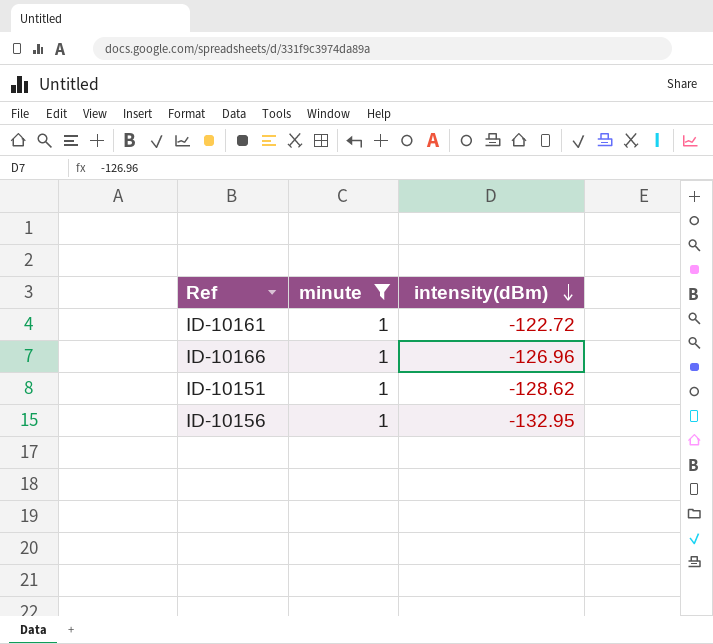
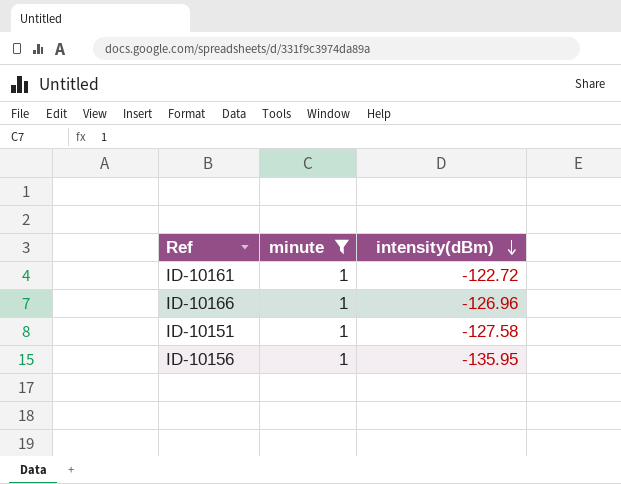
ID-10151 | intensity(dBm): -128.62 -> -127.58
ID-10156 | intensity(dBm): -132.95 -> -135.95

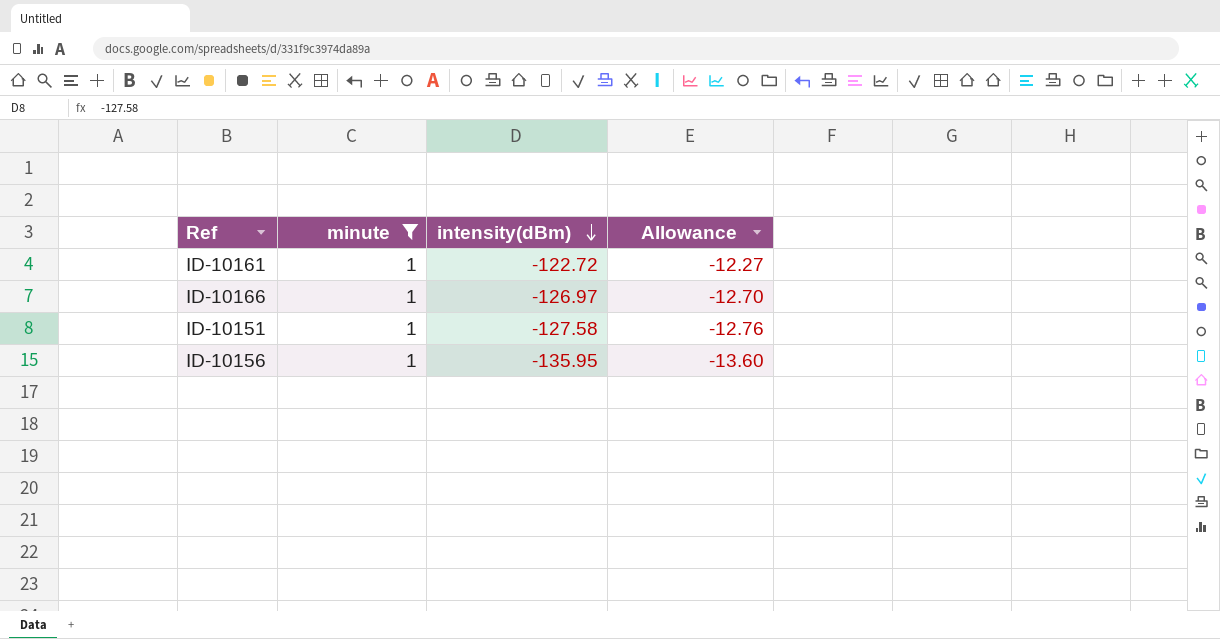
column Allowance | formula: none -> [intensity(dBm)] * 0.1
ID-10166 | intensity(dBm): -126.96 -> -126.97

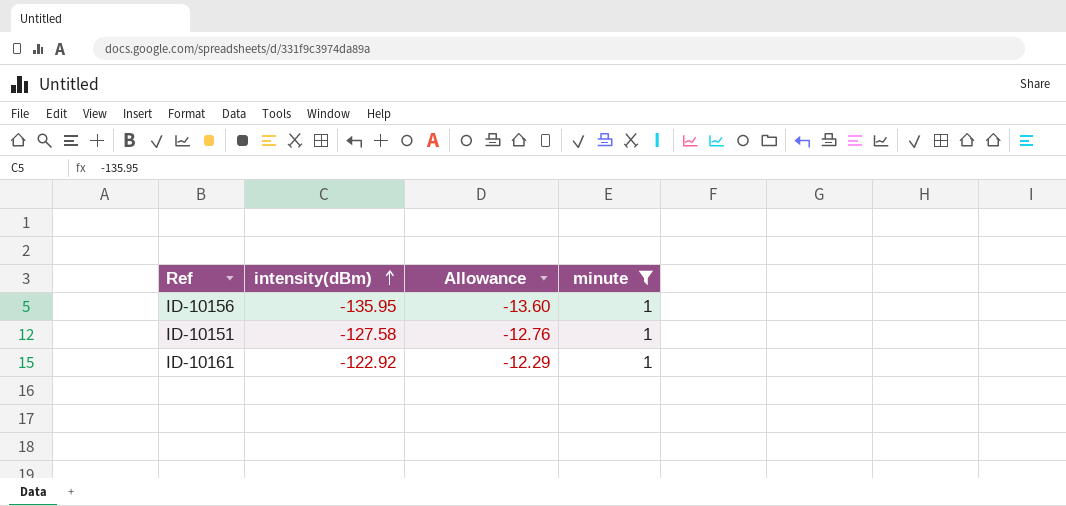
row order: intensity(dBm) descending -> intensity(dBm) ascending
column minute | position: 2 -> 4
row ID-10166: 1 | -126.97 | -12.70 -> none
ID-10161 | intensity(dBm): -122.72 -> -122.92
ID-10161 | Allowance: -12.27 -> -12.29

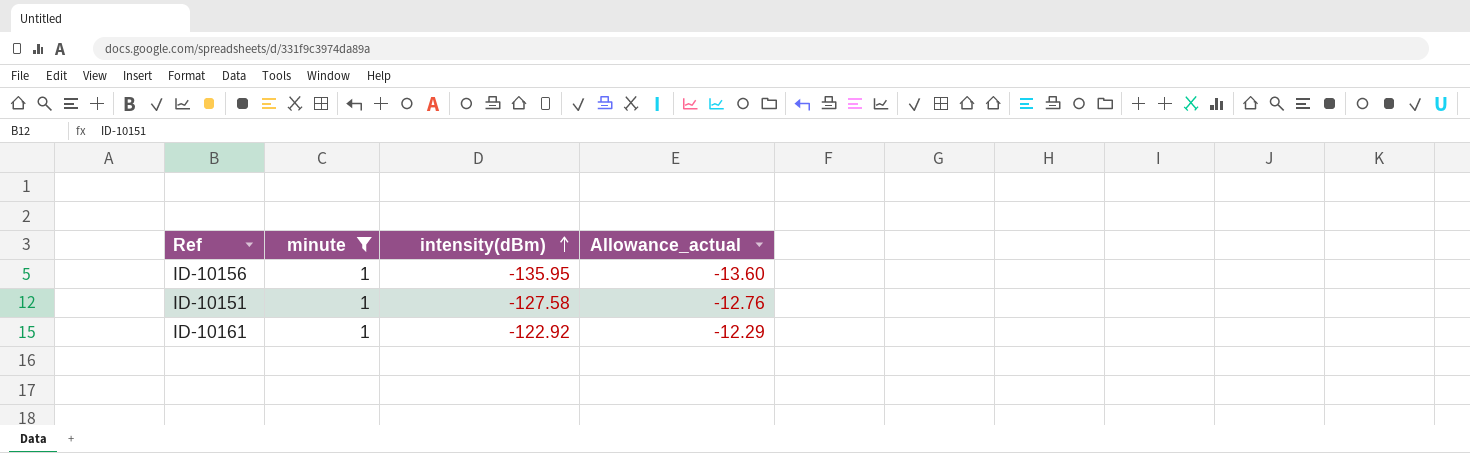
column minute | position: 4 -> 2
column name: Allowance -> Allowance_actual

